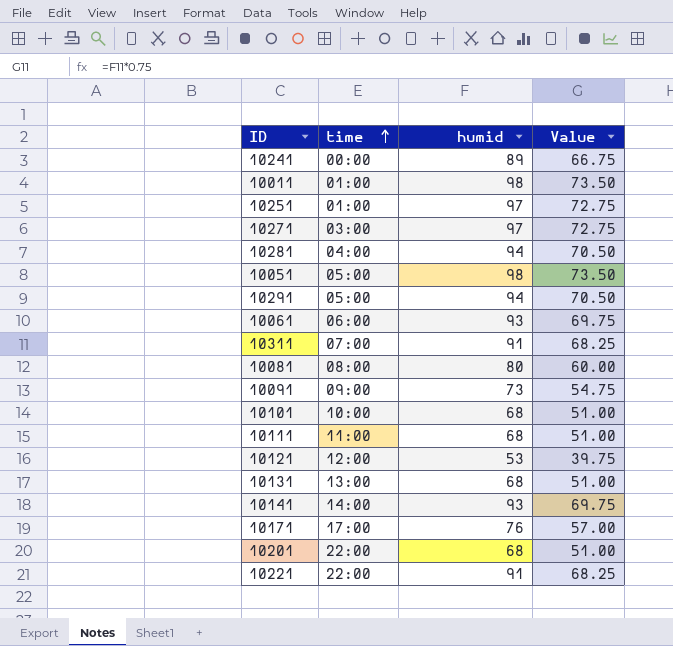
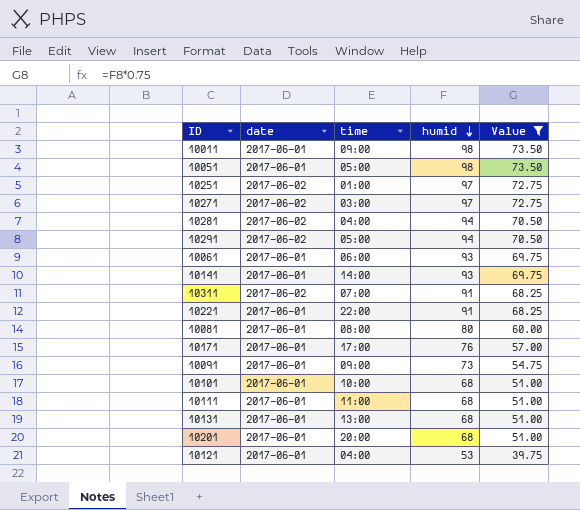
filter: none -> Value != 66.75
row order: time ascending -> humid descending
column date | position: none -> 2
10011 | time: 01:00 -> 09:00
10201 | time: 22:00 -> 20:00
10121 | time: 12:00 -> 04:00

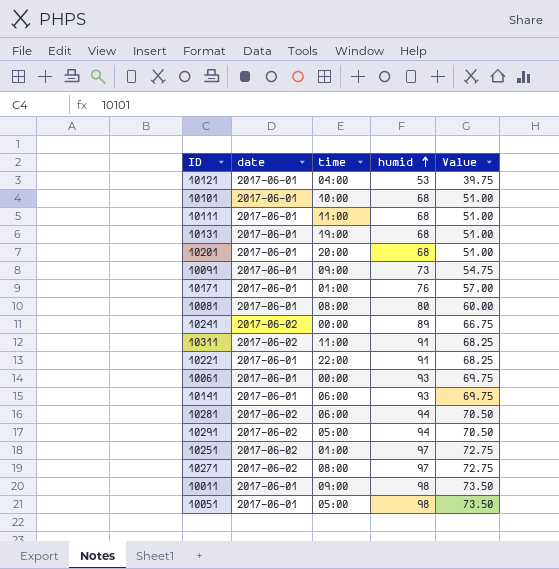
filter: Value != 66.75 -> none
row order: humid descending -> humid ascending
10131 | time: 13:00 -> 19:00
10171 | time: 17:00 -> 01:00
10311 | time: 07:00 -> 11:00
10061 | time: 06:00 -> 00:00
10141 | time: 14:00 -> 06:00
10281 | time: 04:00 -> 06:00
10271 | time: 03:00 -> 08:00

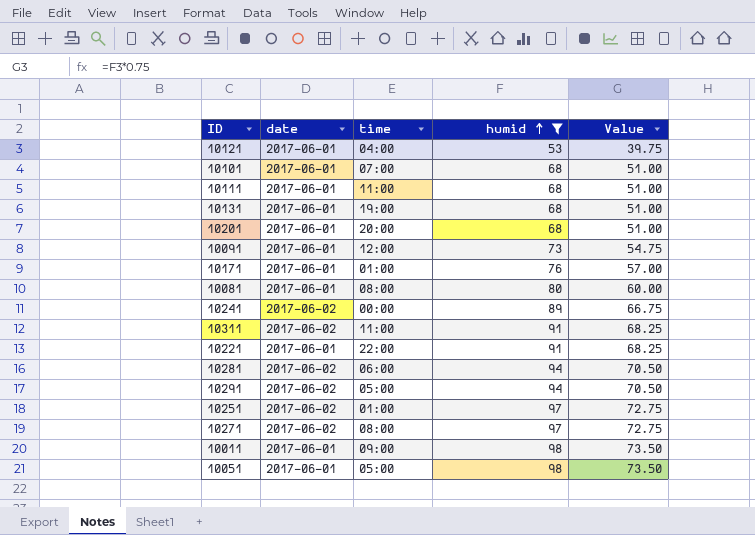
filter: none -> humid != 93
10101 | time: 10:00 -> 07:00
10091 | time: 09:00 -> 12:00

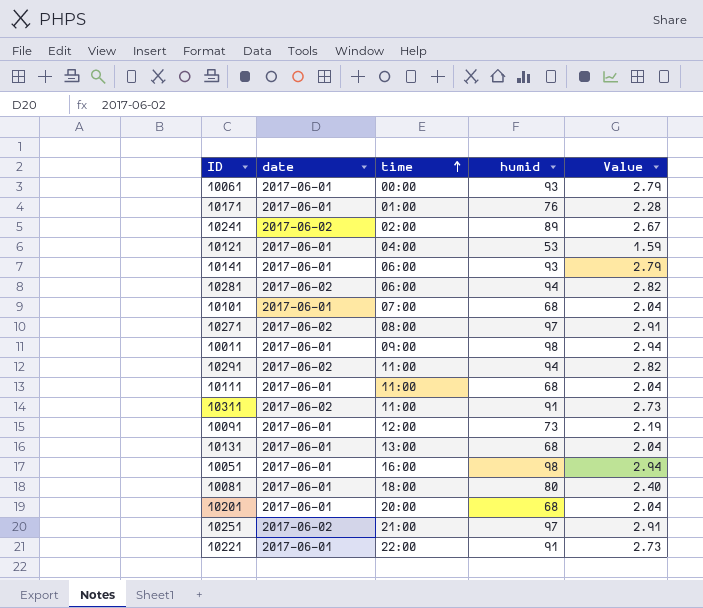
filter: humid != 93 -> none
row order: humid ascending -> time ascending
column Value | formula: [humid] * 0.75 -> [humid] * 0.03
10241 | time: 00:00 -> 02:00
10291 | time: 05:00 -> 11:00
10131 | time: 19:00 -> 13:00
10051 | time: 05:00 -> 16:00
10081 | time: 08:00 -> 18:00
10251 | time: 01:00 -> 21:00

